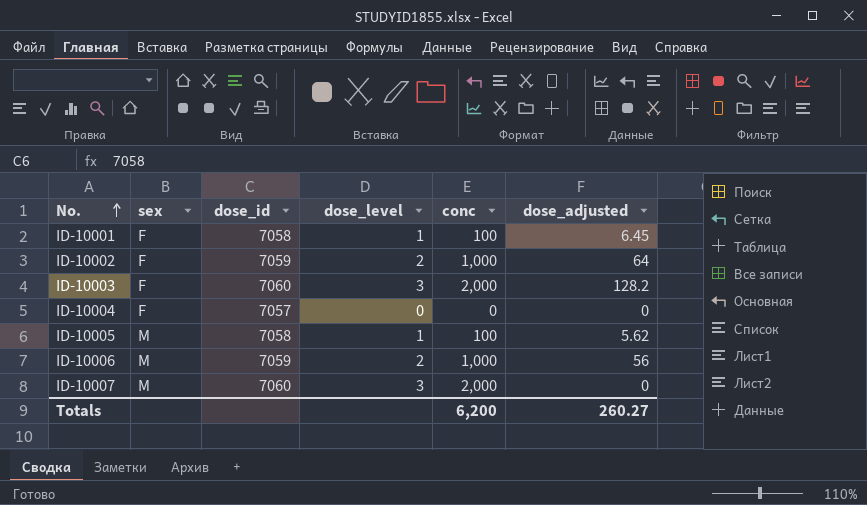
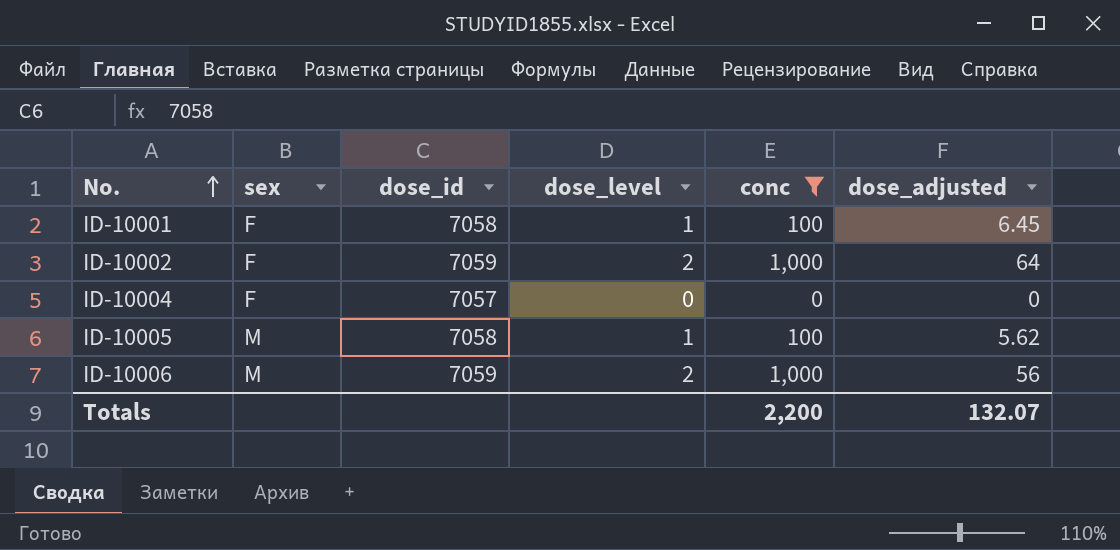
filter: none -> conc != 2,000
Totals | conc: 6,200 -> 2,200
Totals | dose_adjusted: 260.27 -> 132.07

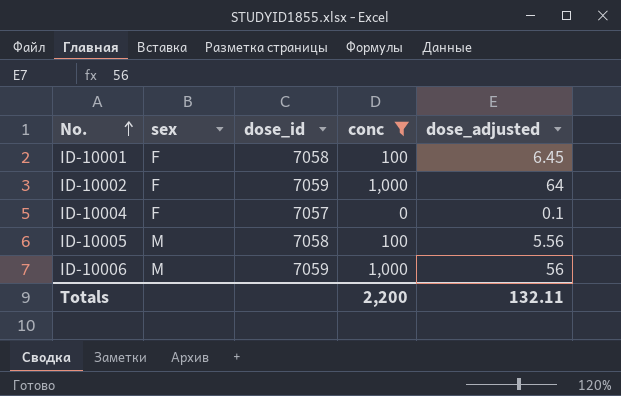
column dose_level | position: 4 -> none
ID-10004 | dose_adjusted: 0 -> 0.1
ID-10005 | dose_adjusted: 5.62 -> 5.56
Totals | dose_adjusted: 132.07 -> 132.11

